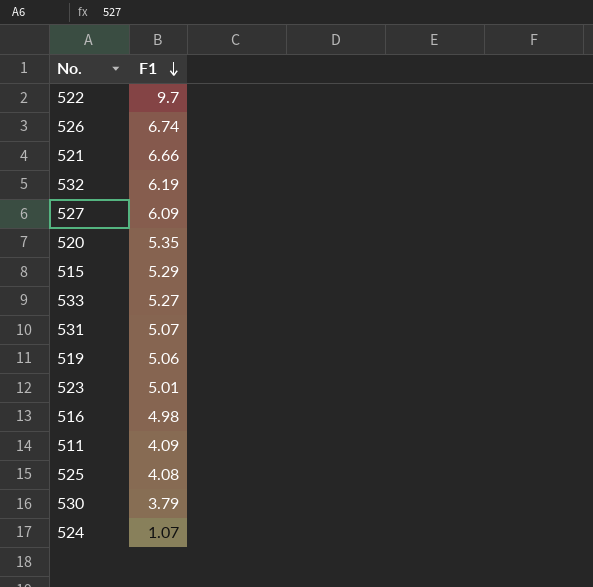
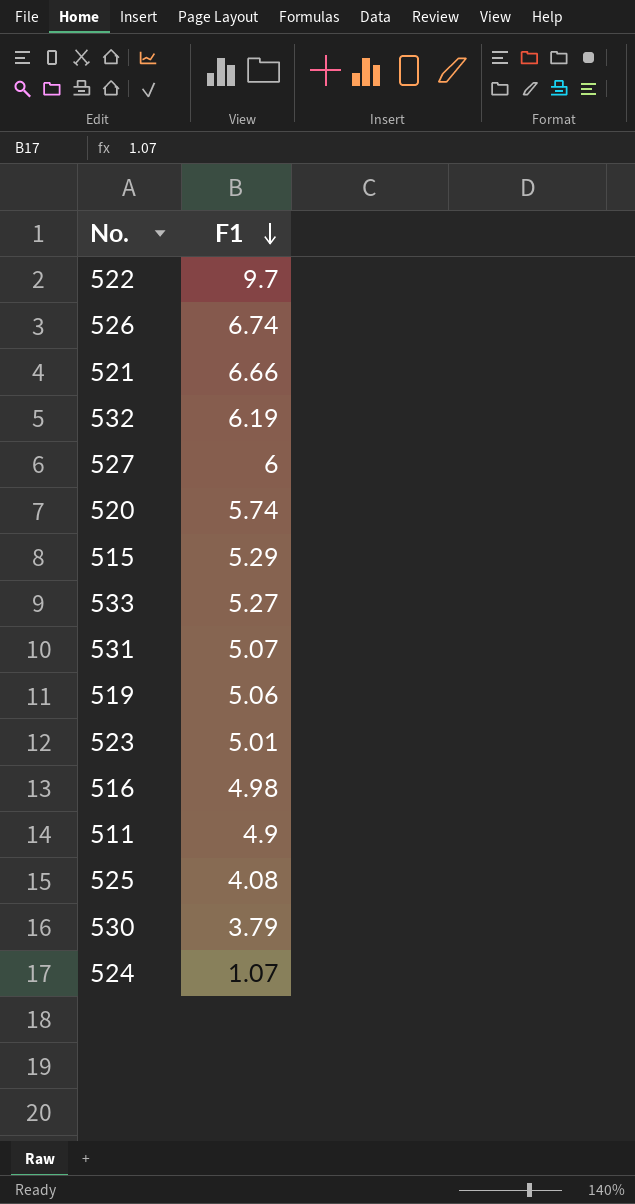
527 | F1: 6.09 -> 6
520 | F1: 5.35 -> 5.74
511 | F1: 4.09 -> 4.9

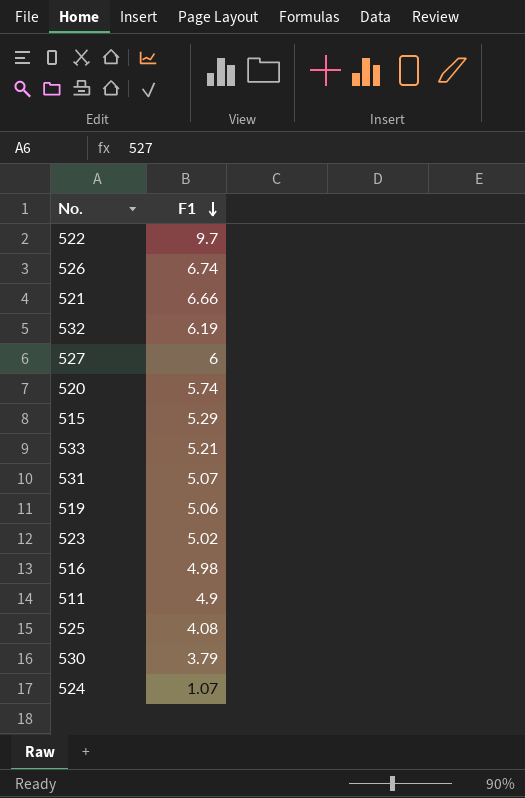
533 | F1: 5.27 -> 5.21
523 | F1: 5.01 -> 5.02

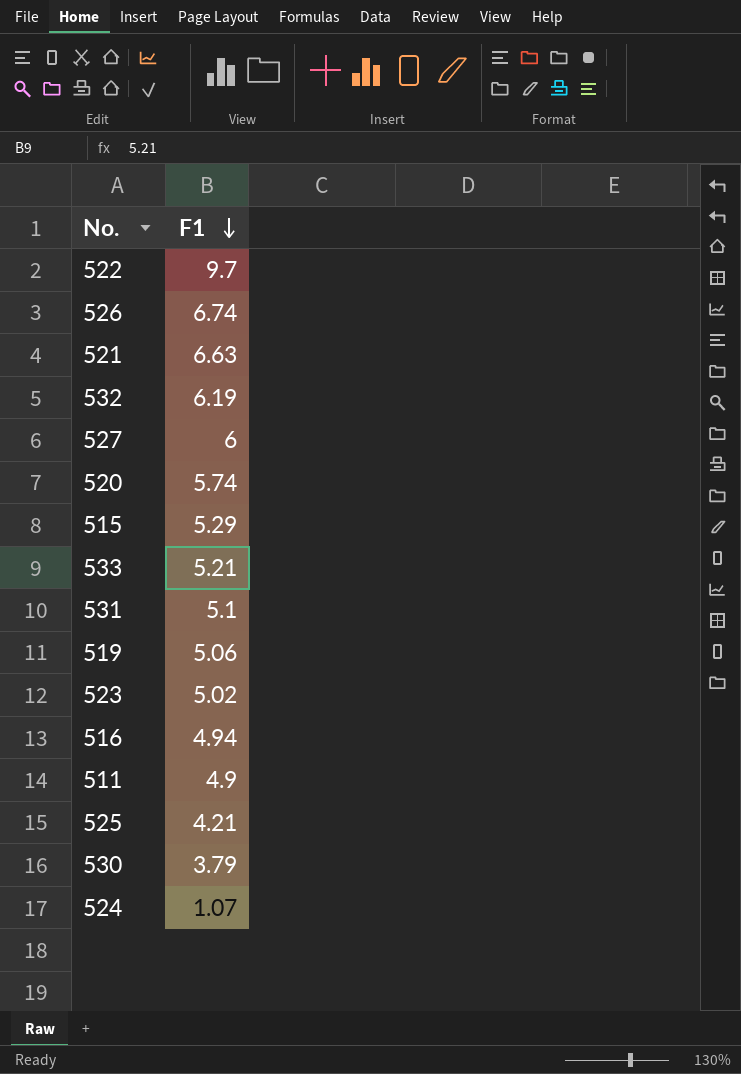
521 | F1: 6.66 -> 6.63
531 | F1: 5.07 -> 5.1
516 | F1: 4.98 -> 4.94
525 | F1: 4.08 -> 4.21

